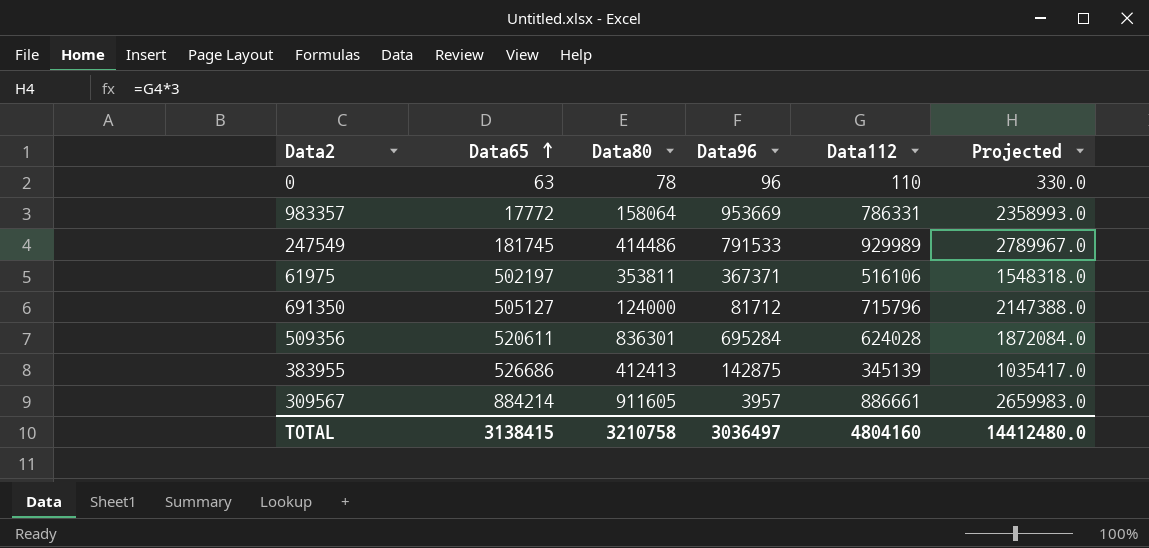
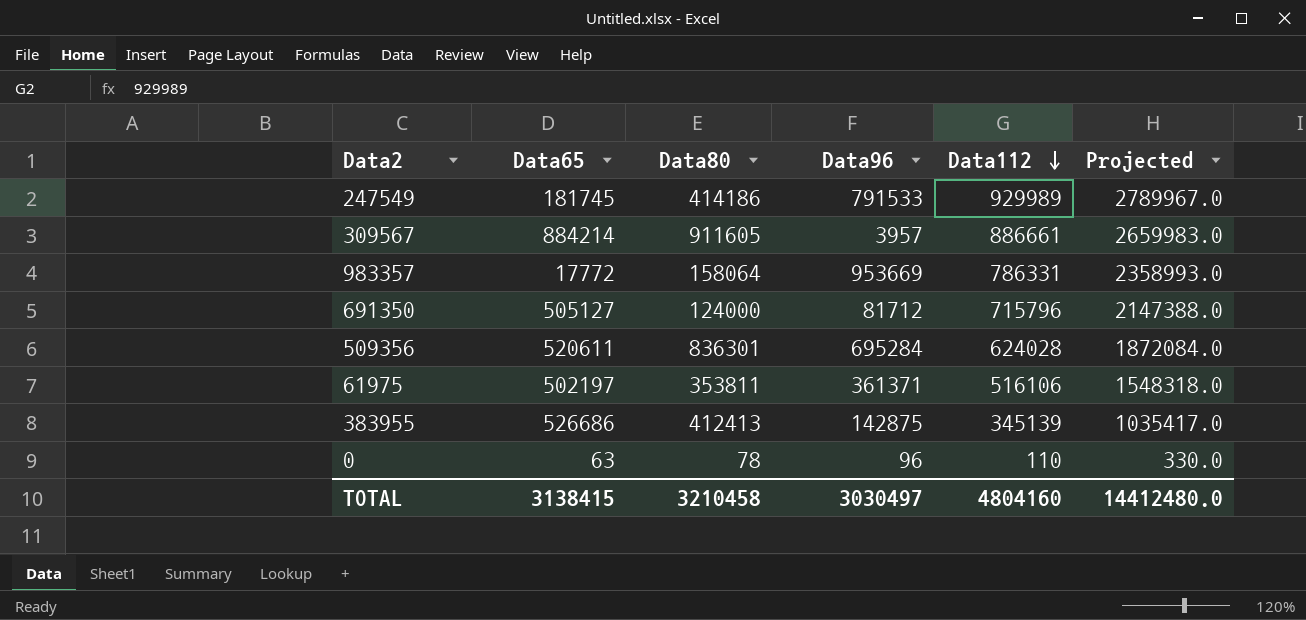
row order: Data65 ascending -> Data112 descending
247549 | Data80: 414486 -> 414186
61975 | Data96: 367371 -> 361371
TOTAL | Data80: 3210758 -> 3210458
TOTAL | Data96: 3036497 -> 3030497

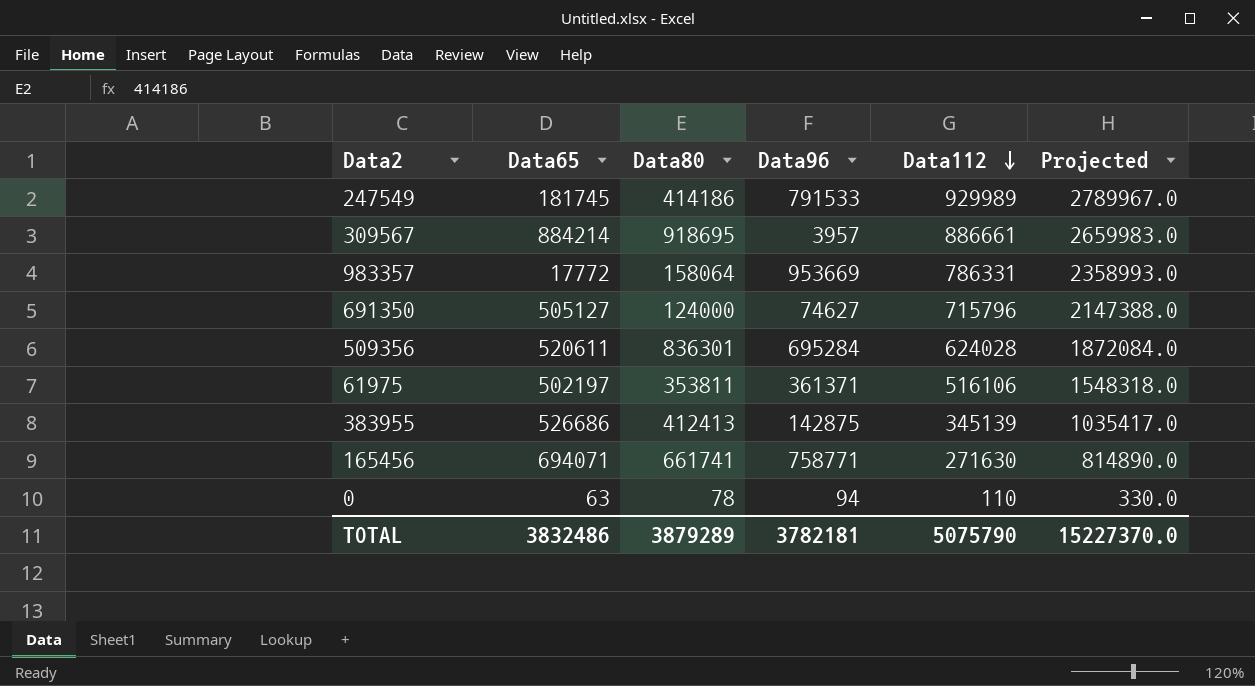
309567 | Data80: 911605 -> 918695
691350 | Data96: 81712 -> 74627
row 165456: none -> 694071 | 661741 | 758771 | 271630 | 814890.0
0 | Data96: 96 -> 94
TOTAL | Data65: 3138415 -> 3832486
TOTAL | Data80: 3210458 -> 3879289
TOTAL | Data96: 3030497 -> 3782181
TOTAL | Data112: 4804160 -> 5075790
TOTAL | Projected: 14412480.0 -> 15227370.0

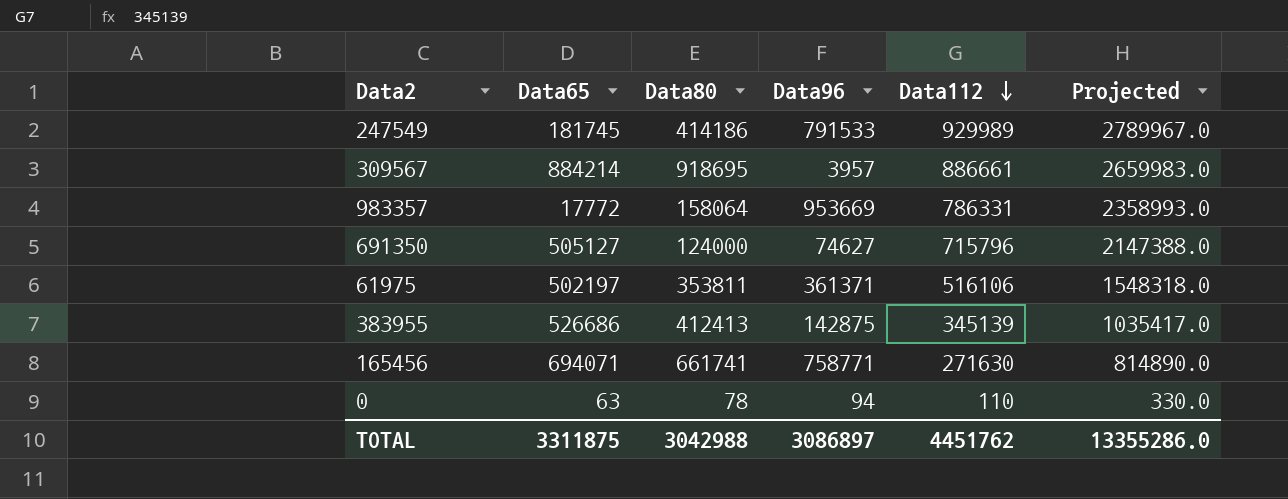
row 509356: 520611 | 836301 | 695284 | 624028 | 1872084.0 -> none
TOTAL | Data65: 3832486 -> 3311875
TOTAL | Data80: 3879289 -> 3042988
TOTAL | Data96: 3782181 -> 3086897
TOTAL | Data112: 5075790 -> 4451762
TOTAL | Projected: 15227370.0 -> 13355286.0

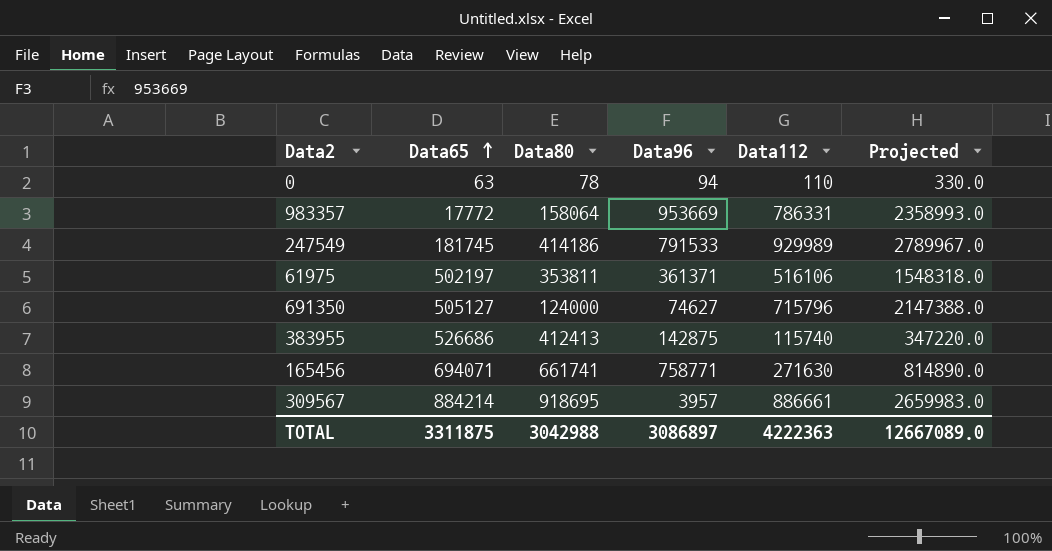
row order: Data112 descending -> Data65 ascending
383955 | Data112: 345139 -> 115740
383955 | Projected: 1035417.0 -> 347220.0
TOTAL | Data112: 4451762 -> 4222363
TOTAL | Projected: 13355286.0 -> 12667089.0

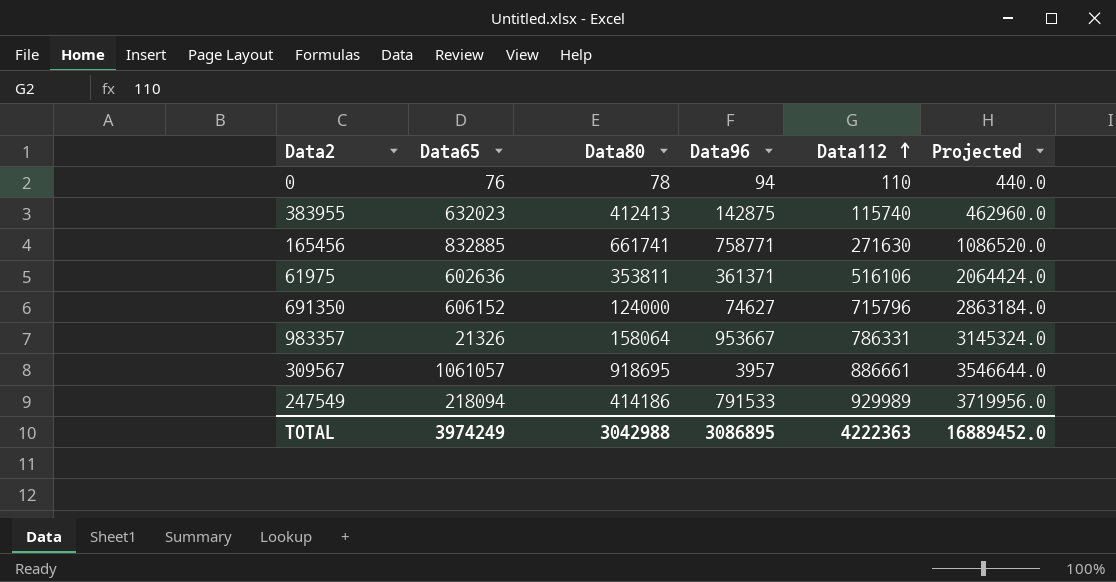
row order: Data65 ascending -> Data112 ascending
column Projected | formula: [Data112] * 3 -> [Data112] * 4
0 | Data65: 63 -> 76
383955 | Data65: 526686 -> 632023
165456 | Data65: 694071 -> 832885
61975 | Data65: 502197 -> 602636
691350 | Data65: 505127 -> 606152
983357 | Data65: 17772 -> 21326
983357 | Data96: 953669 -> 953667
309567 | Data65: 884214 -> 1061057
247549 | Data65: 181745 -> 218094
TOTAL | Data65: 3311875 -> 3974249
TOTAL | Data96: 3086897 -> 3086895
TOTAL | Projected: 12667089.0 -> 16889452.0

